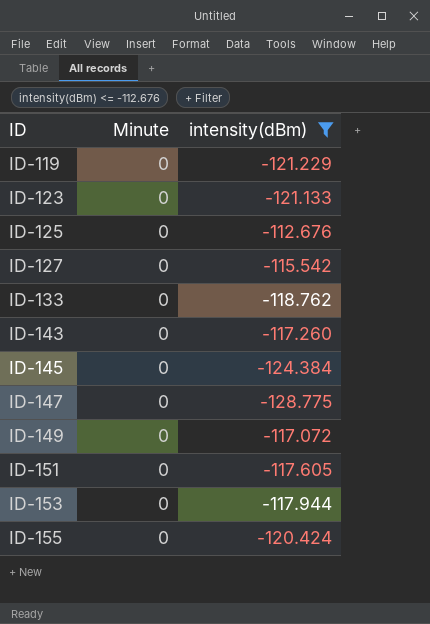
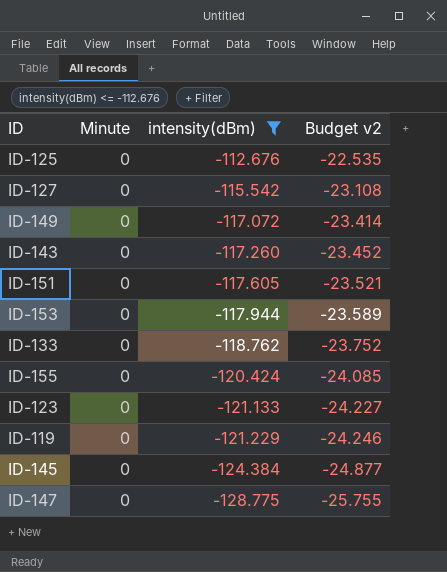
row order: ID ascending -> intensity(dBm) descending
column Budget v2 | formula: none -> [intensity(dBm)] * 0.2

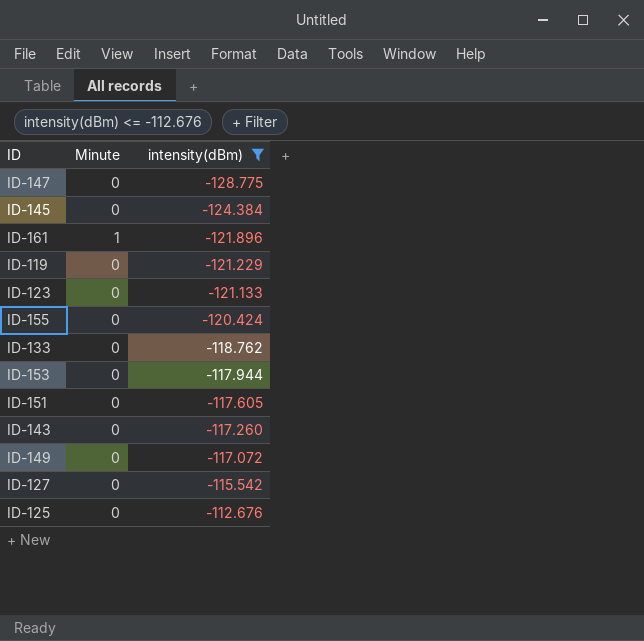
row order: intensity(dBm) descending -> intensity(dBm) ascending
column Budget v2 | formula: [intensity(dBm)] * 0.2 -> none
row ID-161: none -> 1 | -121.896

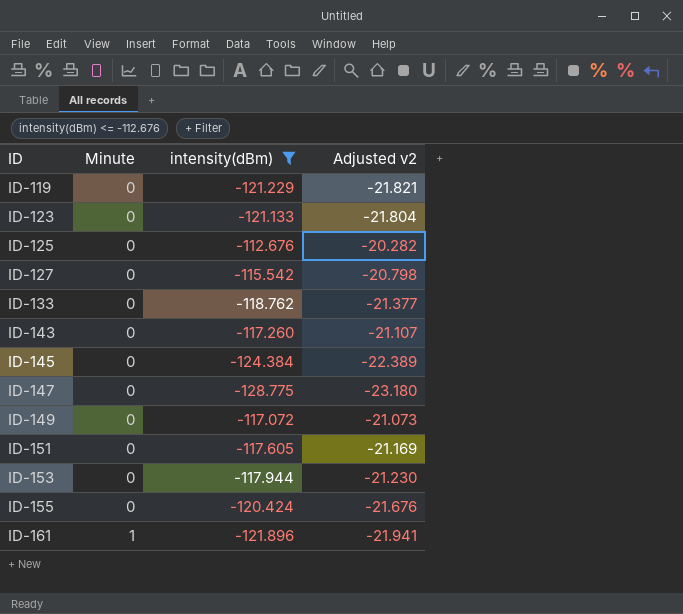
row order: intensity(dBm) ascending -> ID ascending
column Adjusted v2 | formula: none -> [intensity(dBm)] * 0.18

